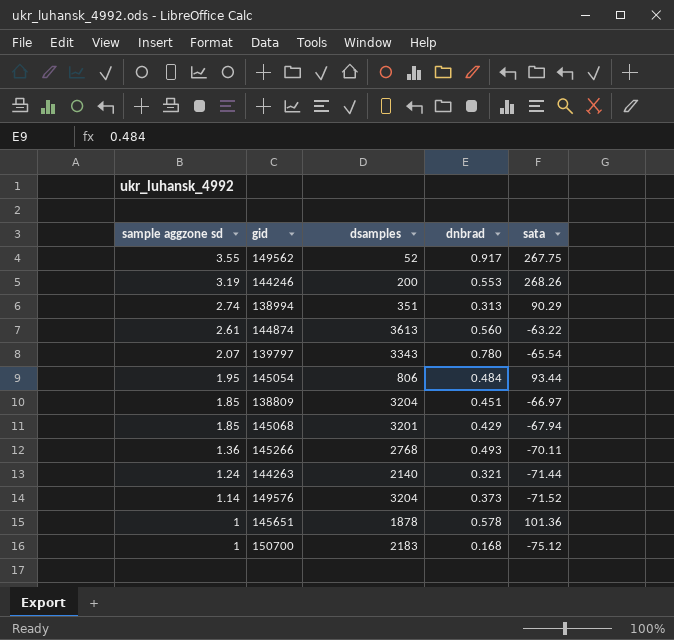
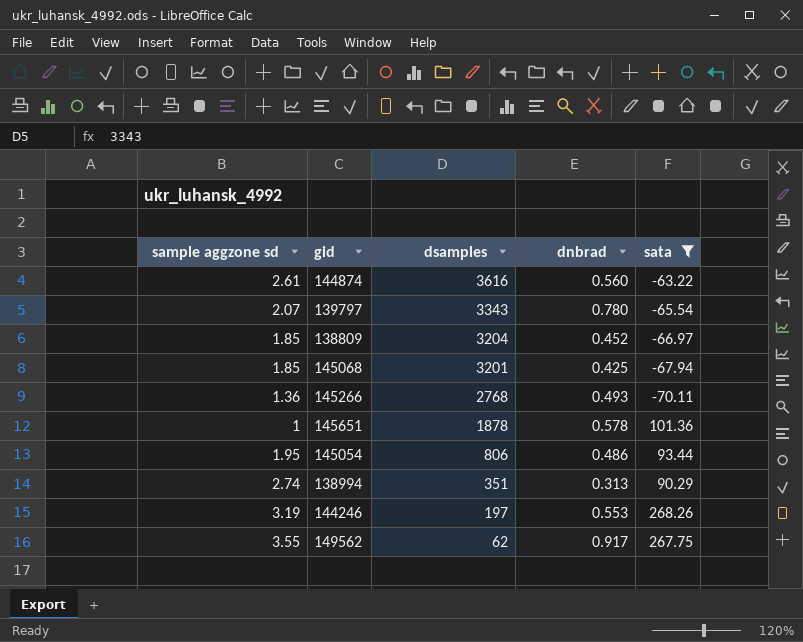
filter: none -> sata >= -70.11
row order: sample aggzone sd descending -> dsamples descending
144874 | dsamples: 3613 -> 3616
138809 | dnbrad: 0.451 -> 0.452
145068 | dnbrad: 0.429 -> 0.425
145054 | dnbrad: 0.484 -> 0.486
144246 | dsamples: 200 -> 197
149562 | dsamples: 52 -> 62

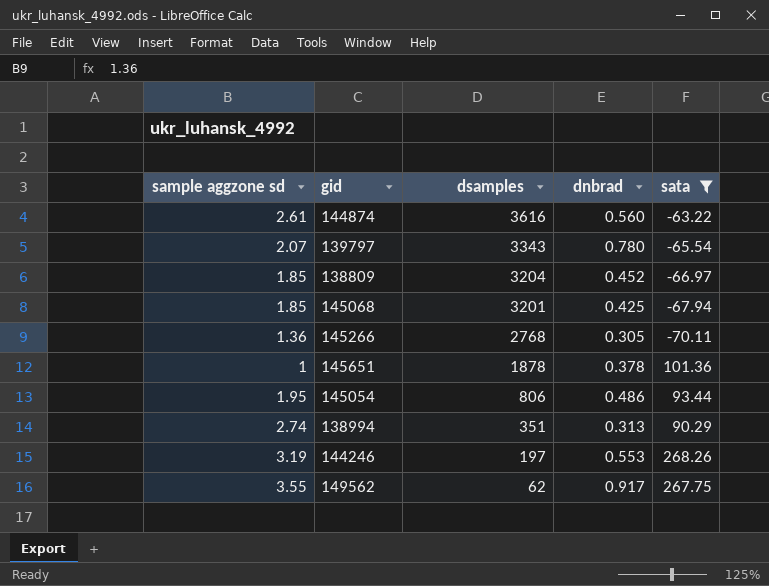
145266 | dnbrad: 0.493 -> 0.305
145651 | dnbrad: 0.578 -> 0.378

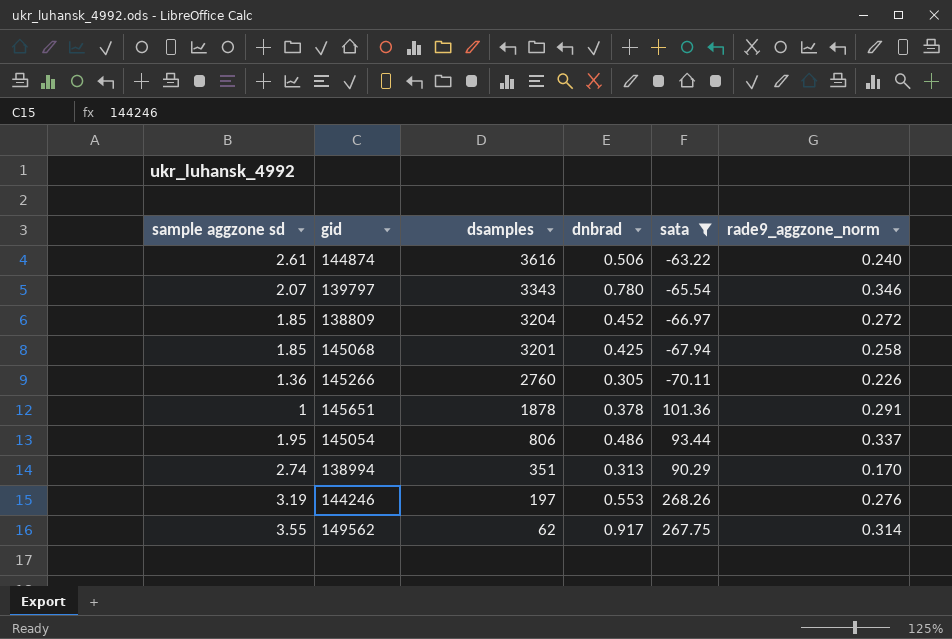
column rade9_aggzone_norm | position: none -> 6
144874 | dnbrad: 0.560 -> 0.506
145266 | dsamples: 2768 -> 2760

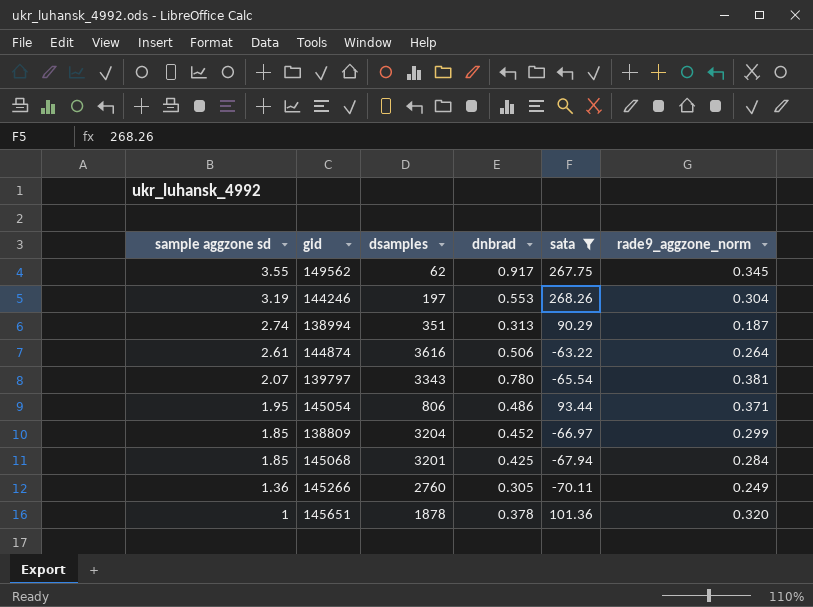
row order: dsamples descending -> sample aggzone sd descending
149562 | rade9_aggzone_norm: 0.314 -> 0.345
144246 | rade9_aggzone_norm: 0.276 -> 0.304
138994 | rade9_aggzone_norm: 0.170 -> 0.187
144874 | rade9_aggzone_norm: 0.240 -> 0.264
139797 | rade9_aggzone_norm: 0.346 -> 0.381
145054 | rade9_aggzone_norm: 0.337 -> 0.371
138809 | rade9_aggzone_norm: 0.272 -> 0.299
145068 | rade9_aggzone_norm: 0.258 -> 0.284
145266 | rade9_aggzone_norm: 0.226 -> 0.249
145651 | rade9_aggzone_norm: 0.291 -> 0.320

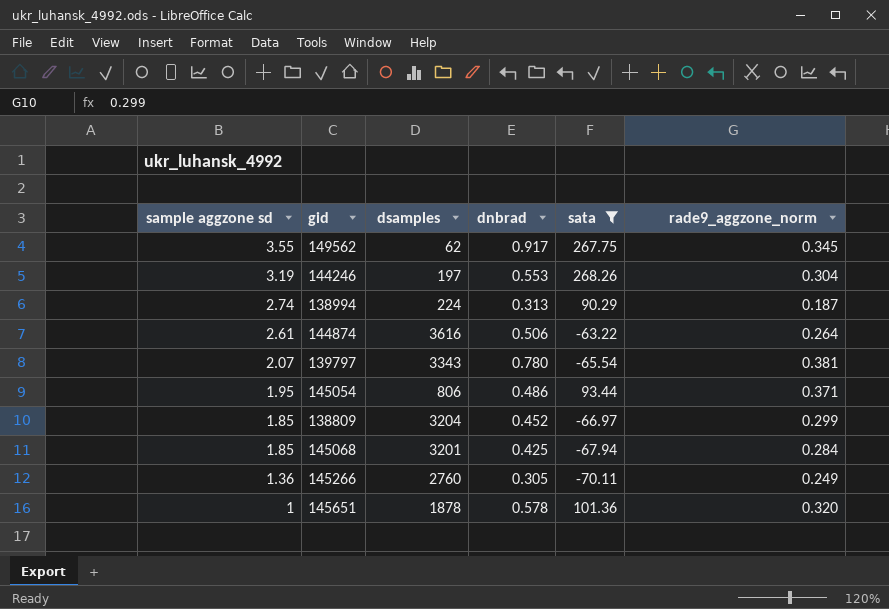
138994 | dsamples: 351 -> 224
145651 | dnbrad: 0.378 -> 0.578

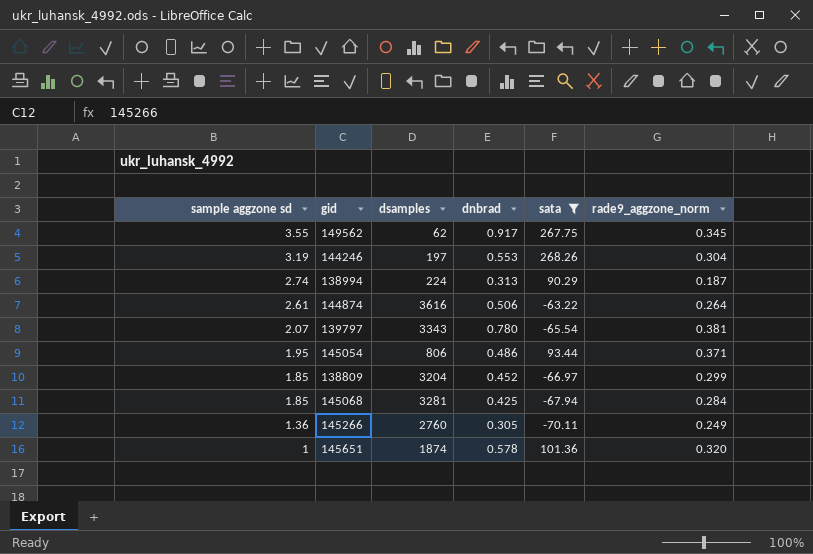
145068 | dsamples: 3201 -> 3281
145651 | dsamples: 1878 -> 1874

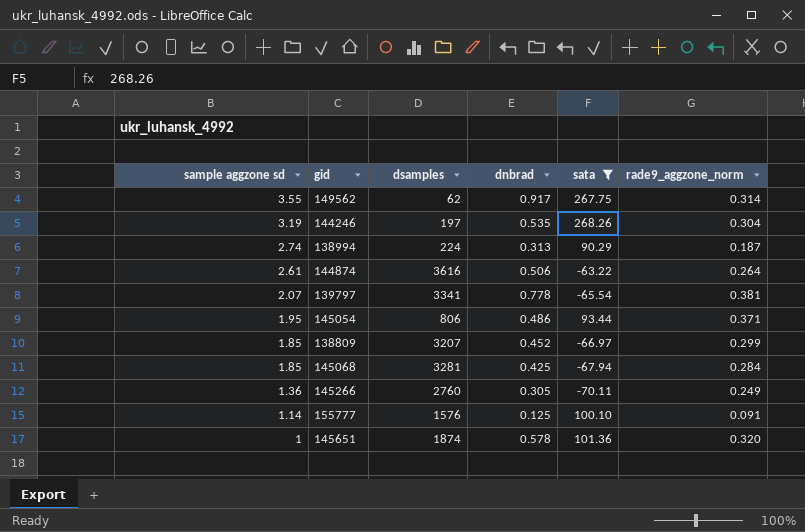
149562 | rade9_aggzone_norm: 0.345 -> 0.314
144246 | dnbrad: 0.553 -> 0.535
139797 | dsamples: 3343 -> 3341
139797 | dnbrad: 0.780 -> 0.778
138809 | dsamples: 3204 -> 3207
row 155777: none -> 1.14 | 1576 | 0.125 | 100.10 | 0.091

